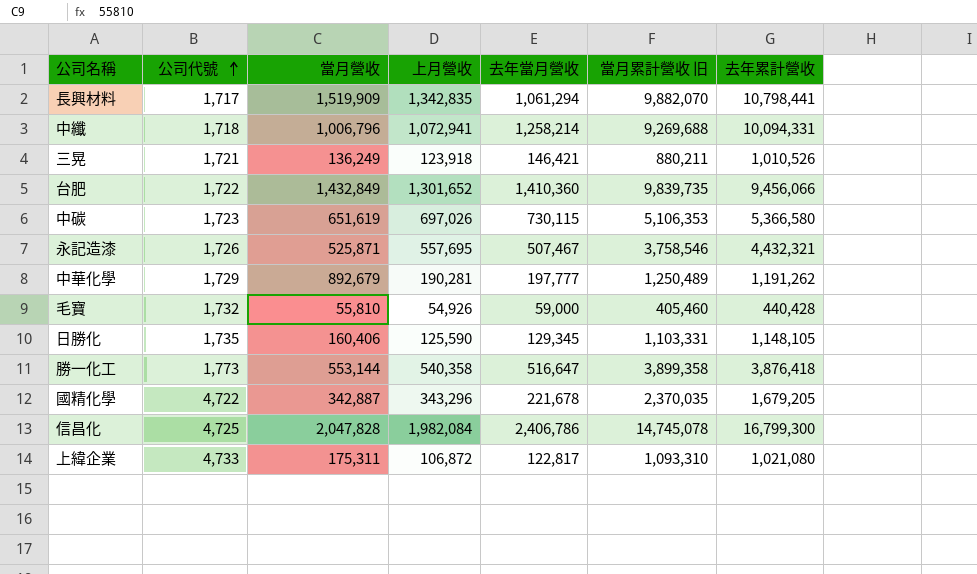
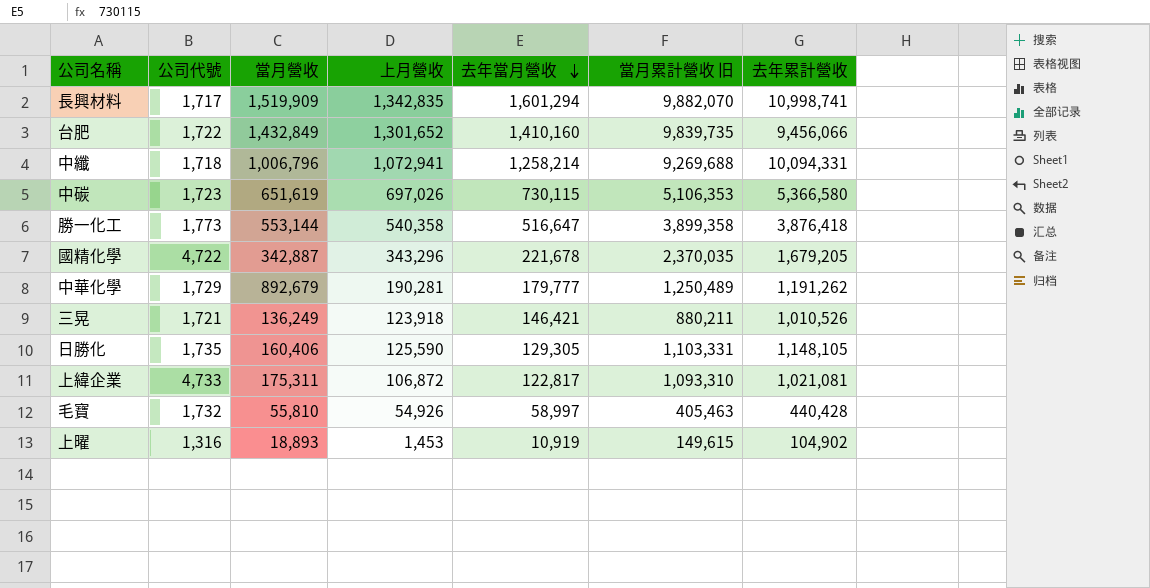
row order: 公司代號 ascending -> 去年當月營收 descending
row 永記造漆: 1,726 | 525,871 | 557,695 | 507,467 | 3,758,546 | 4,432,321 -> none
row 信昌化: 4,725 | 2,047,828 | 1,982,084 | 2,406,786 | 14,745,078 | 16,799,300 -> none
長興材料 | 去年當月營收: 1,061,294 -> 1,601,294
長興材料 | 去年累計營收: 10,798,441 -> 10,998,741
台肥 | 去年當月營收: 1,410,360 -> 1,410,160
中華化學 | 去年當月營收: 197,777 -> 179,777
日勝化 | 去年當月營收: 129,345 -> 129,305
上緯企業 | 去年累計營收: 1,021,080 -> 1,021,081
毛寶 | 去年當月營收: 59,000 -> 58,997
毛寶 | 當月累計營收 旧: 405,460 -> 405,463
row 上曜: none -> 1,316 | 18,893 | 1,453 | 10,919 | 149,615 | 104,902

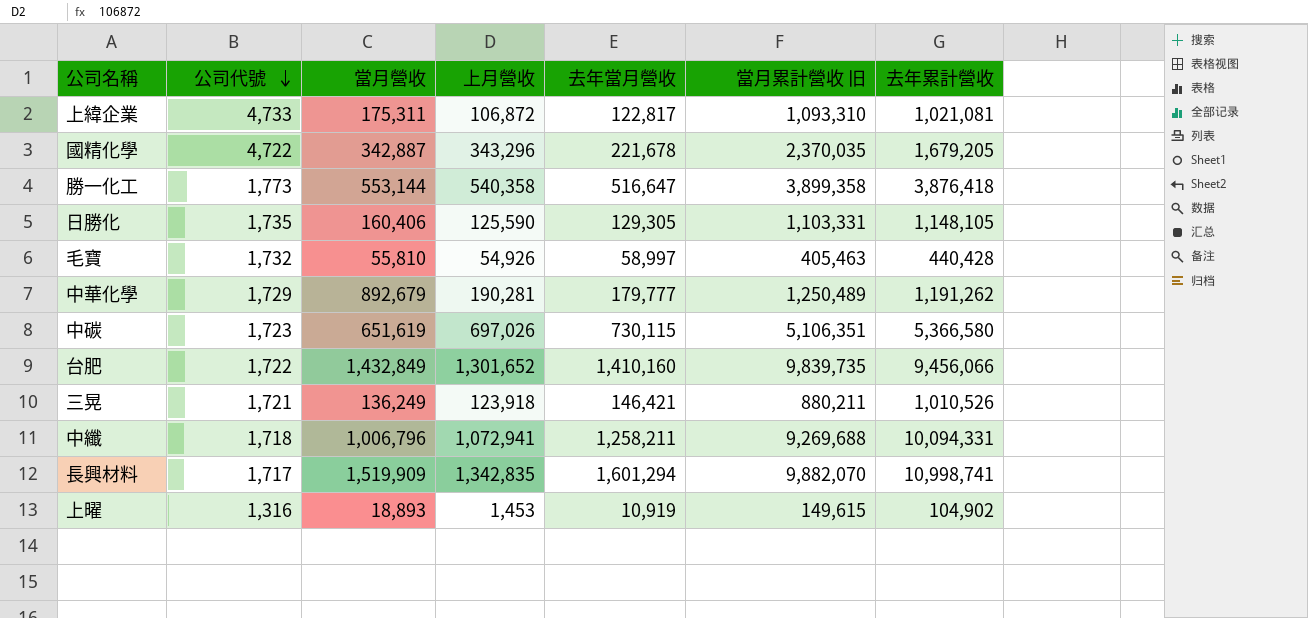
row order: 去年當月營收 descending -> 公司代號 descending
中碳 | 當月累計營收 旧: 5,106,353 -> 5,106,351
中纖 | 去年當月營收: 1,258,214 -> 1,258,211

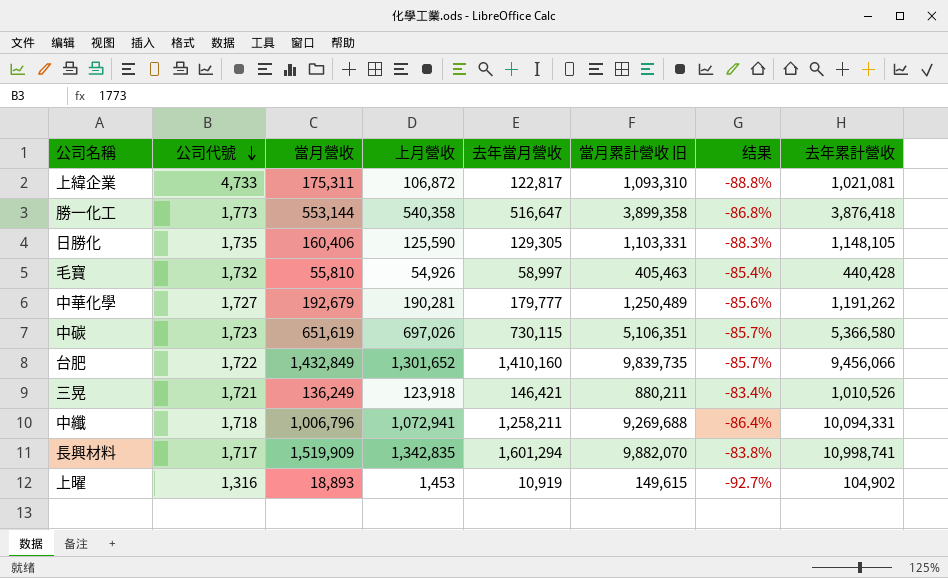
column 结果 | formula: none -> ([去年當月營收] - [當月累計營收 旧]) / [當月累計營收 旧]
row 國精化學: 4,722 | 342,887 | 343,296 | 221,678 | 2,370,035 | 1,679,205 -> none
中華化學 | 公司代號: 1,729 -> 1,727
中華化學 | 當月營收: 892,679 -> 192,679

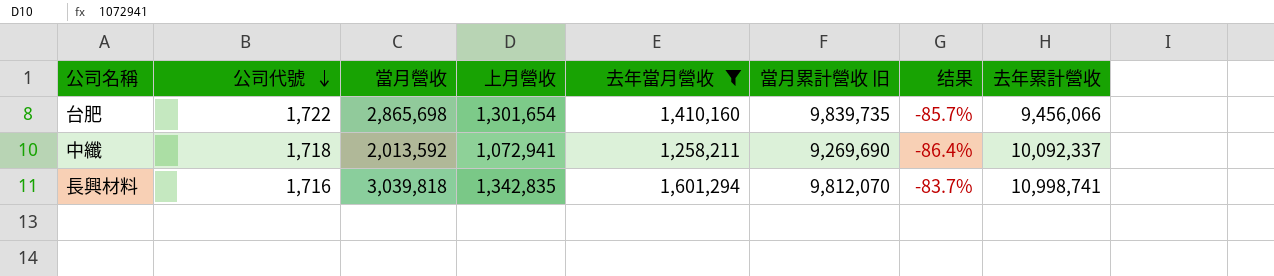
filter: none -> 去年當月營收 >= 1,258,211
台肥 | 當月營收: 1,432,849 -> 2,865,698
台肥 | 上月營收: 1,301,652 -> 1,301,654
中纖 | 當月營收: 1,006,796 -> 2,013,592
中纖 | 當月累計營收 旧: 9,269,688 -> 9,269,690
中纖 | 去年累計營收: 10,094,331 -> 10,092,337
長興材料 | 公司代號: 1,717 -> 1,716
長興材料 | 當月營收: 1,519,909 -> 3,039,818
長興材料 | 當月累計營收 旧: 9,882,070 -> 9,812,070
長興材料 | 结果: -83.8% -> -83.7%

